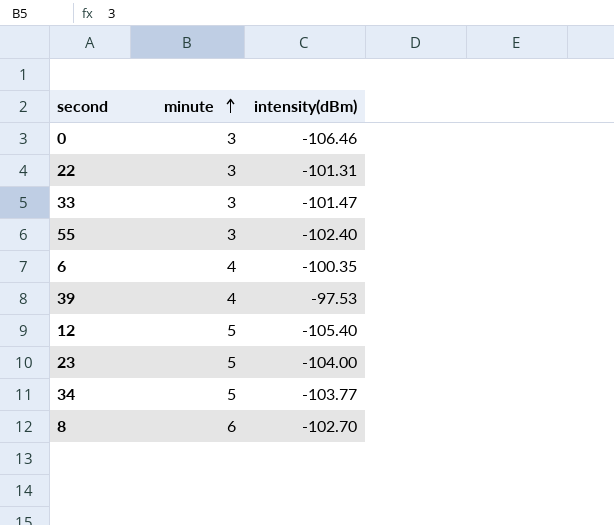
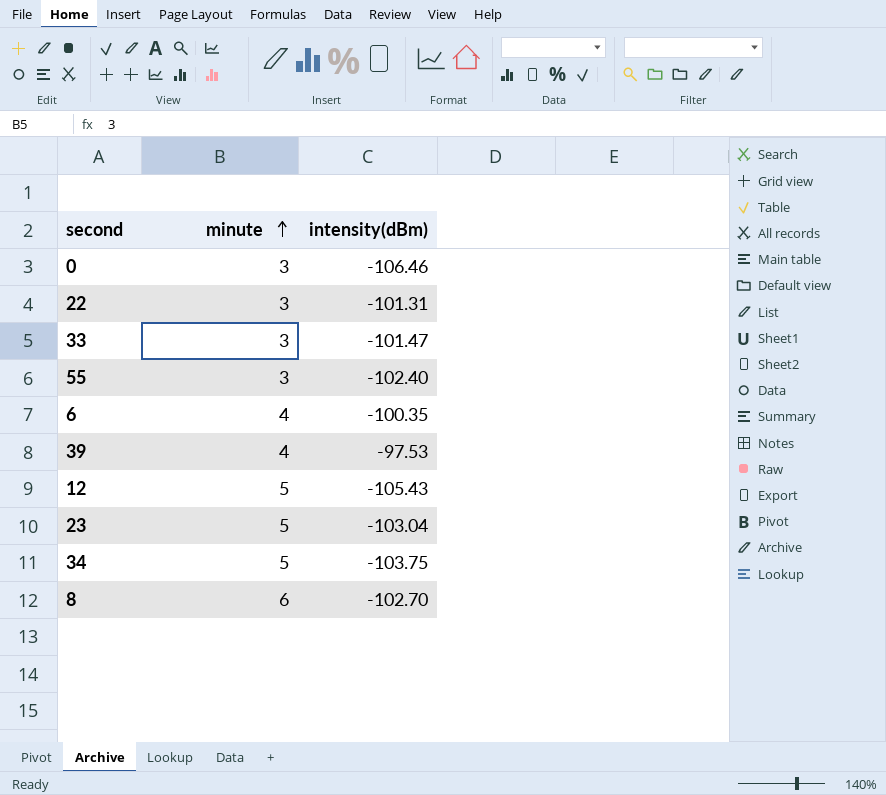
12 | intensity(dBm): -105.40 -> -105.43
23 | intensity(dBm): -104.00 -> -103.04
34 | intensity(dBm): -103.77 -> -103.75

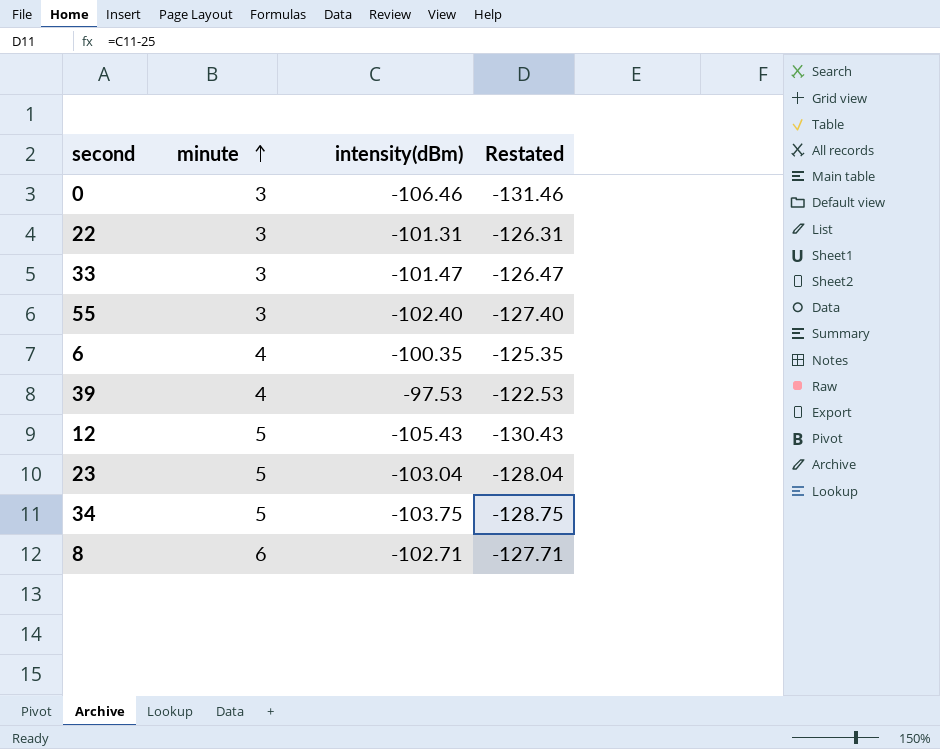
column Restated | formula: none -> [intensity(dBm)] - 25
8 | intensity(dBm): -102.70 -> -102.71

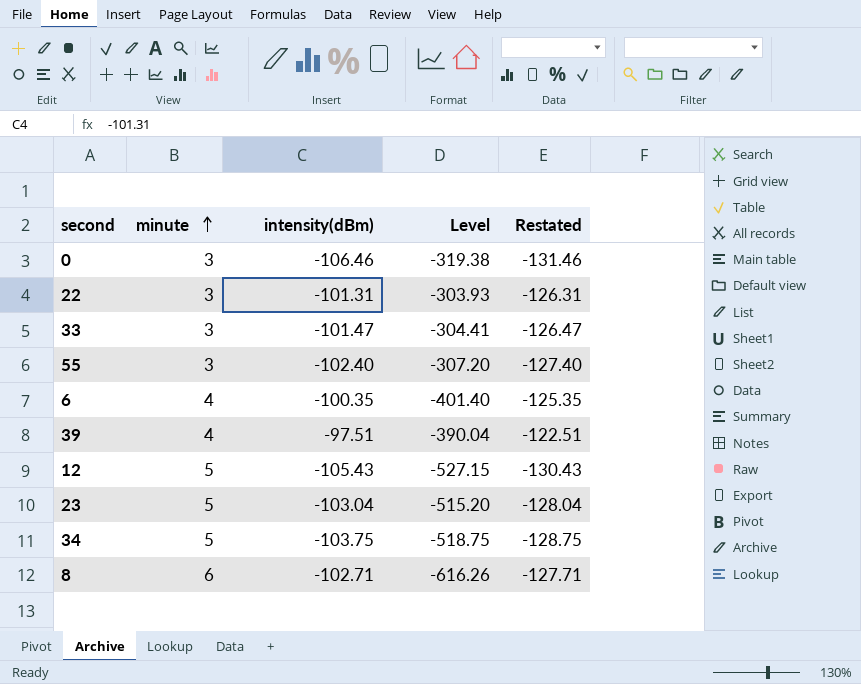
column Level | formula: none -> [minute] * [intensity(dBm)]
39 | intensity(dBm): -97.53 -> -97.51
39 | Restated: -122.53 -> -122.51

